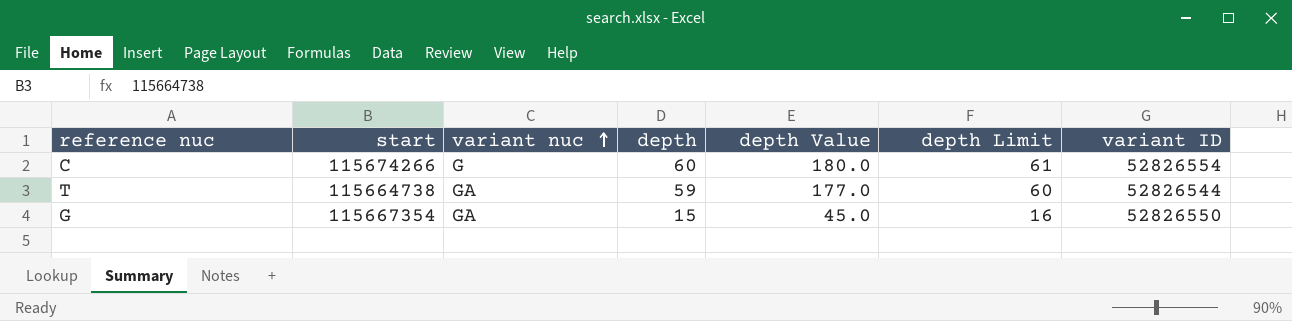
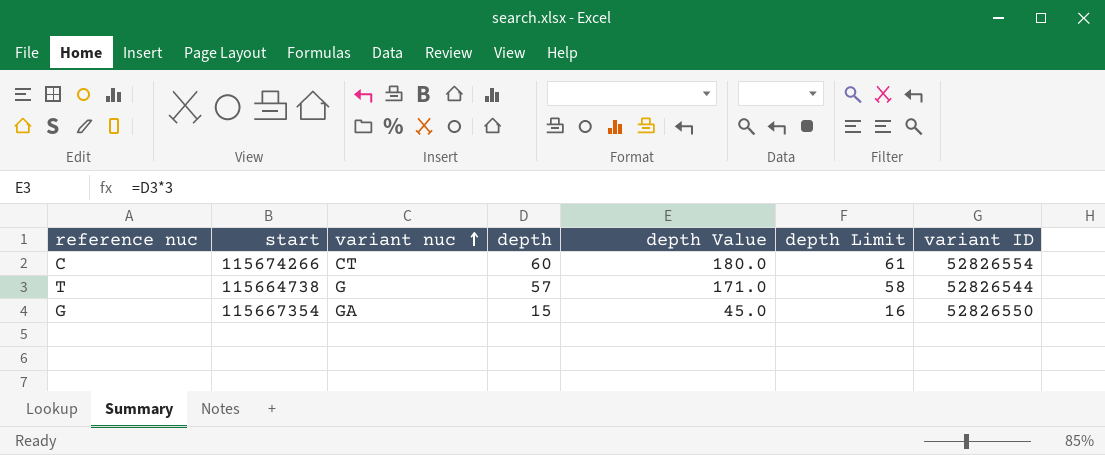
C | variant nuc: G -> CT
T | variant nuc: GA -> G
T | depth: 59 -> 57
T | depth Value: 177.0 -> 171.0
T | depth Limit: 60 -> 58

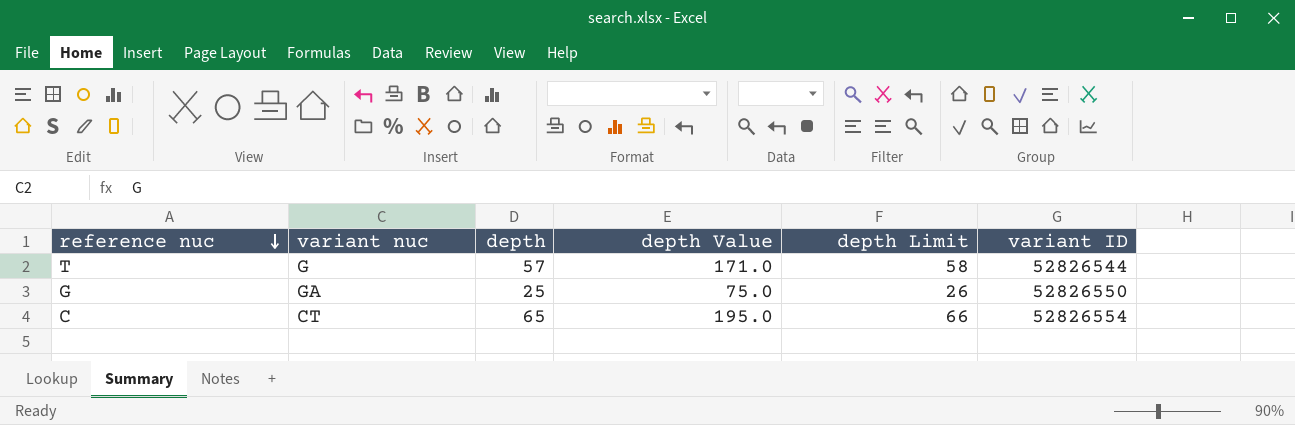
row order: variant nuc ascending -> reference nuc descending
column start | position: 2 -> none
G | depth: 15 -> 25
G | depth Value: 45.0 -> 75.0
G | depth Limit: 16 -> 26
C | depth: 60 -> 65
C | depth Value: 180.0 -> 195.0
C | depth Limit: 61 -> 66

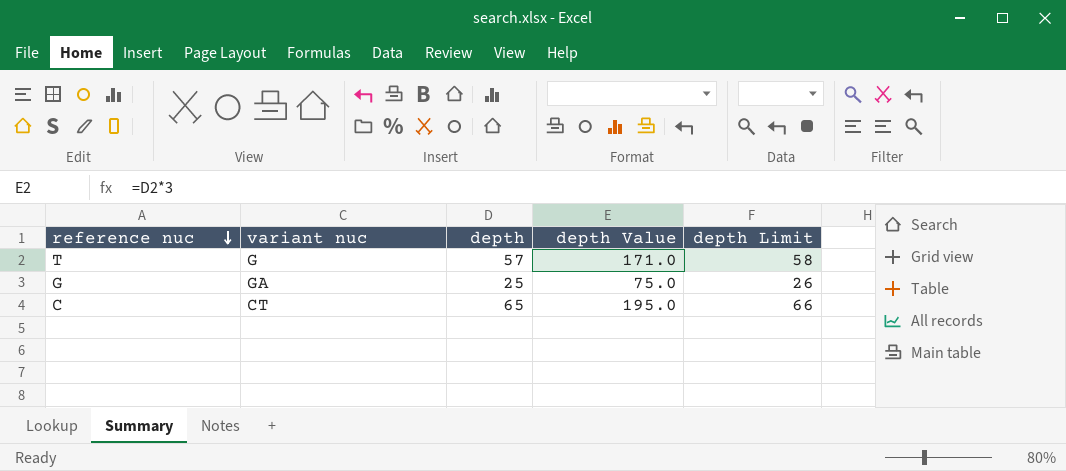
column variant ID | position: 6 -> none

